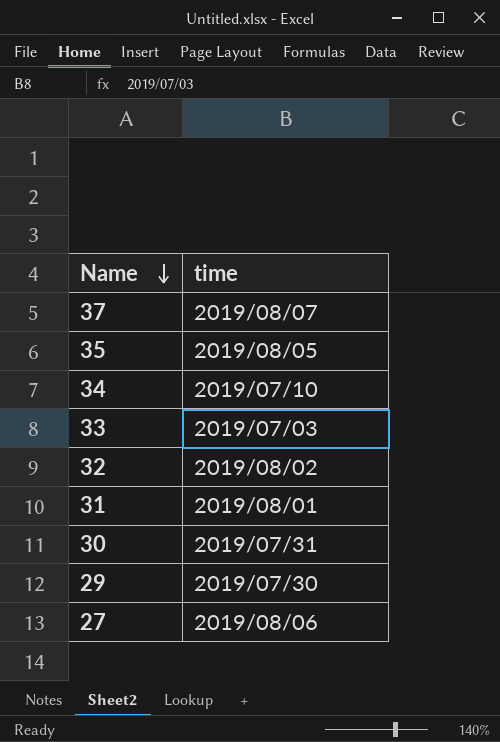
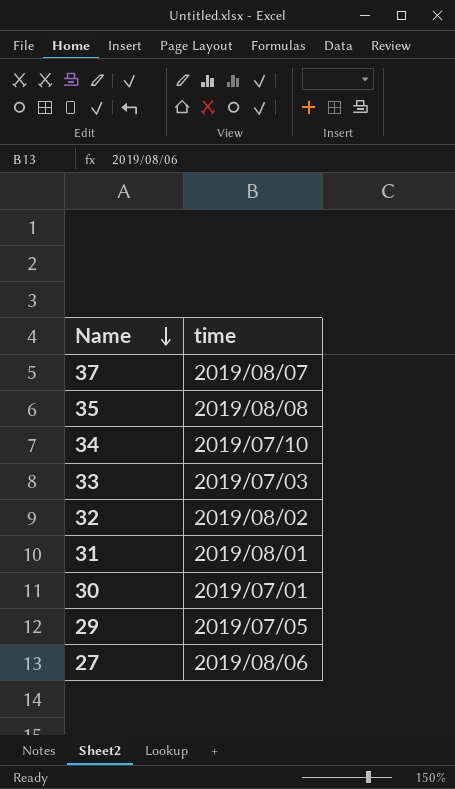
35 | time: 2019/08/05 -> 2019/08/08
30 | time: 2019/07/31 -> 2019/07/01
29 | time: 2019/07/30 -> 2019/07/05

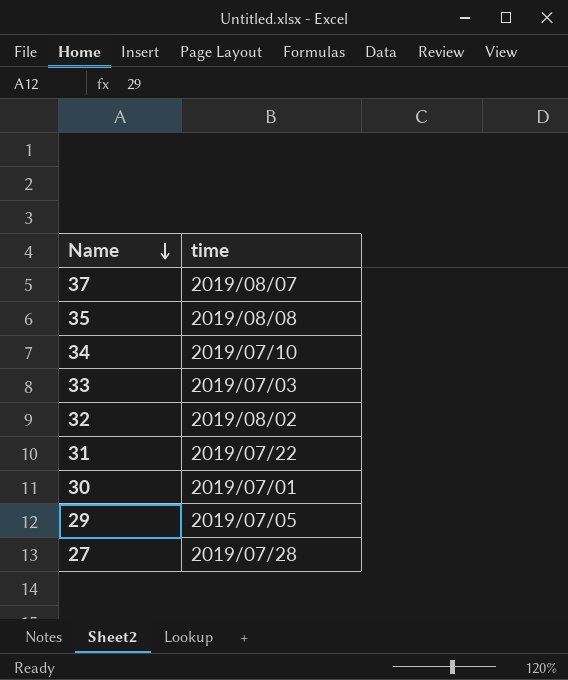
31 | time: 2019/08/01 -> 2019/07/22
27 | time: 2019/08/06 -> 2019/07/28

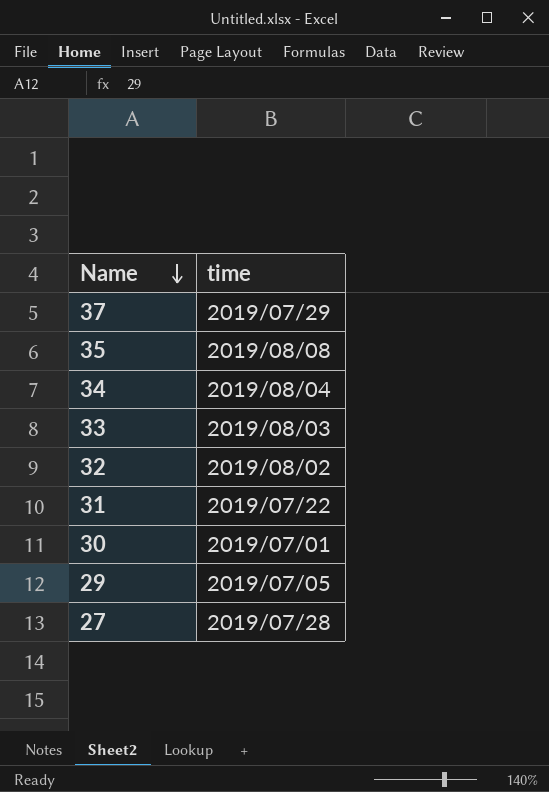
37 | time: 2019/08/07 -> 2019/07/29
34 | time: 2019/07/10 -> 2019/08/04
33 | time: 2019/07/03 -> 2019/08/03

